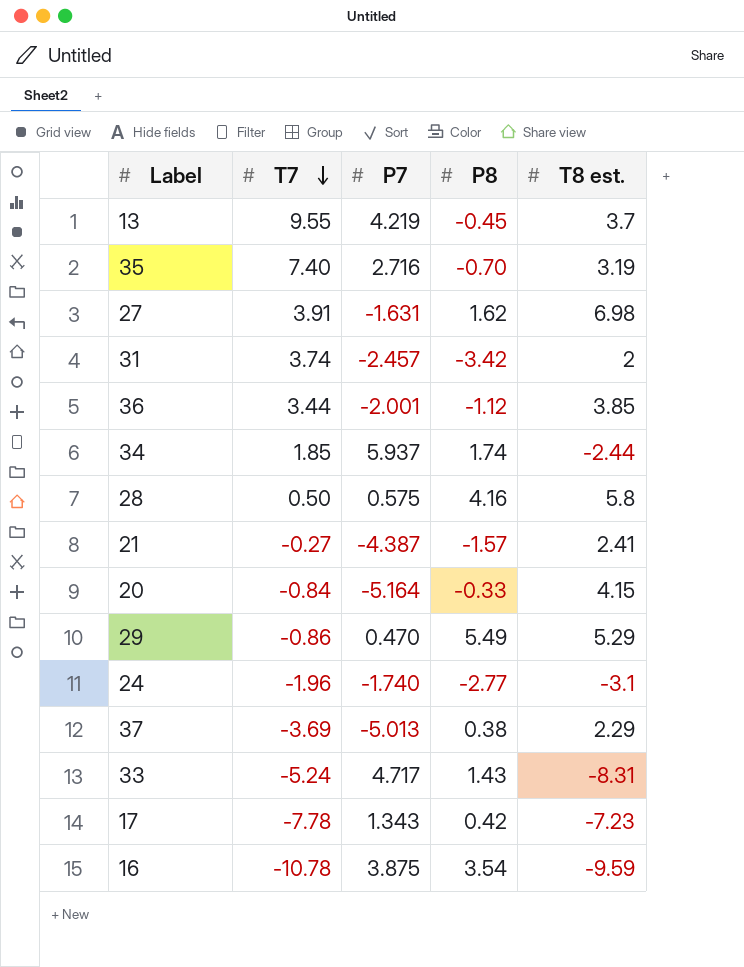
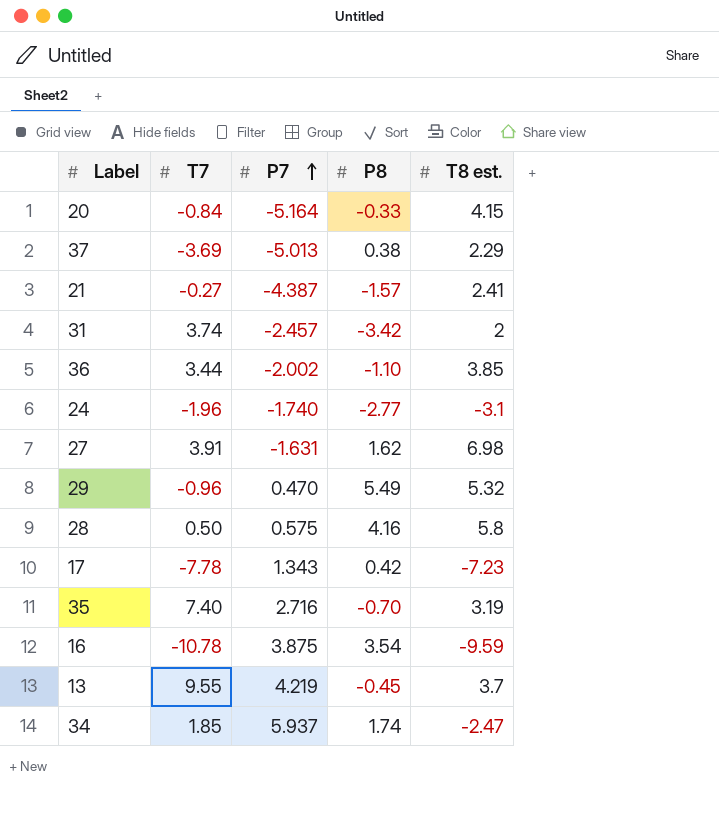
row order: T7 descending -> P7 ascending
row 33: -5.24 | 4.717 | 1.43 | -8.31 -> none
36 | P7: -2.001 -> -2.002
36 | P8: -1.12 -> -1.10
29 | T7: -0.86 -> -0.96
29 | T8 est.: 5.29 -> 5.32
34 | T8 est.: -2.44 -> -2.47

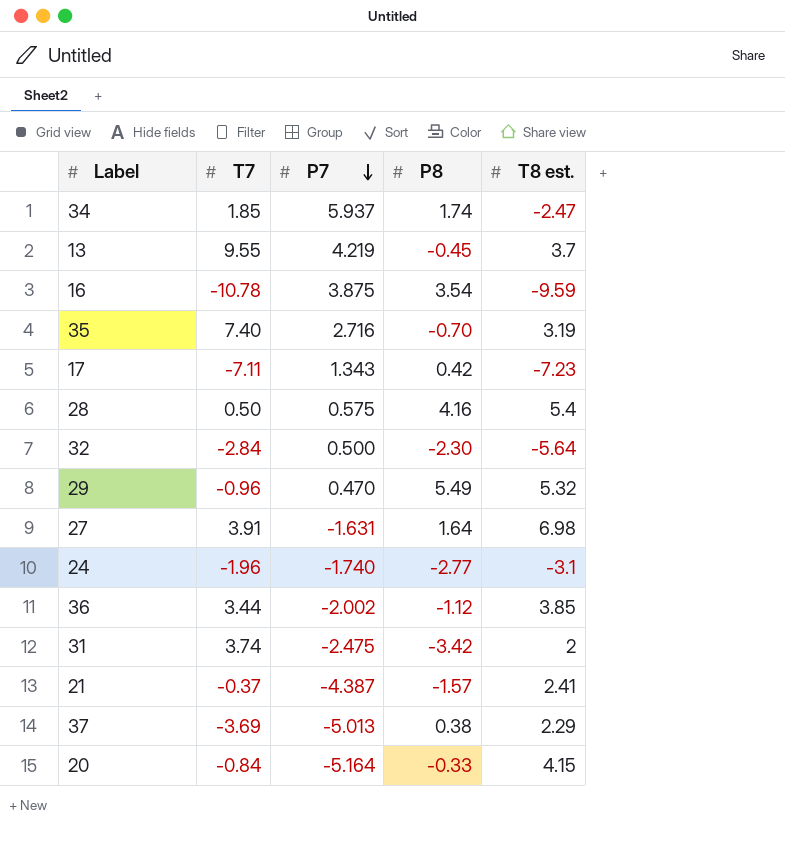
row order: P7 ascending -> P7 descending
17 | T7: -7.78 -> -7.11
28 | T8 est.: 5.8 -> 5.4
row 32: none -> -2.84 | 0.500 | -2.30 | -5.64
27 | P8: 1.62 -> 1.64
36 | P8: -1.10 -> -1.12
31 | P7: -2.457 -> -2.475
21 | T7: -0.27 -> -0.37

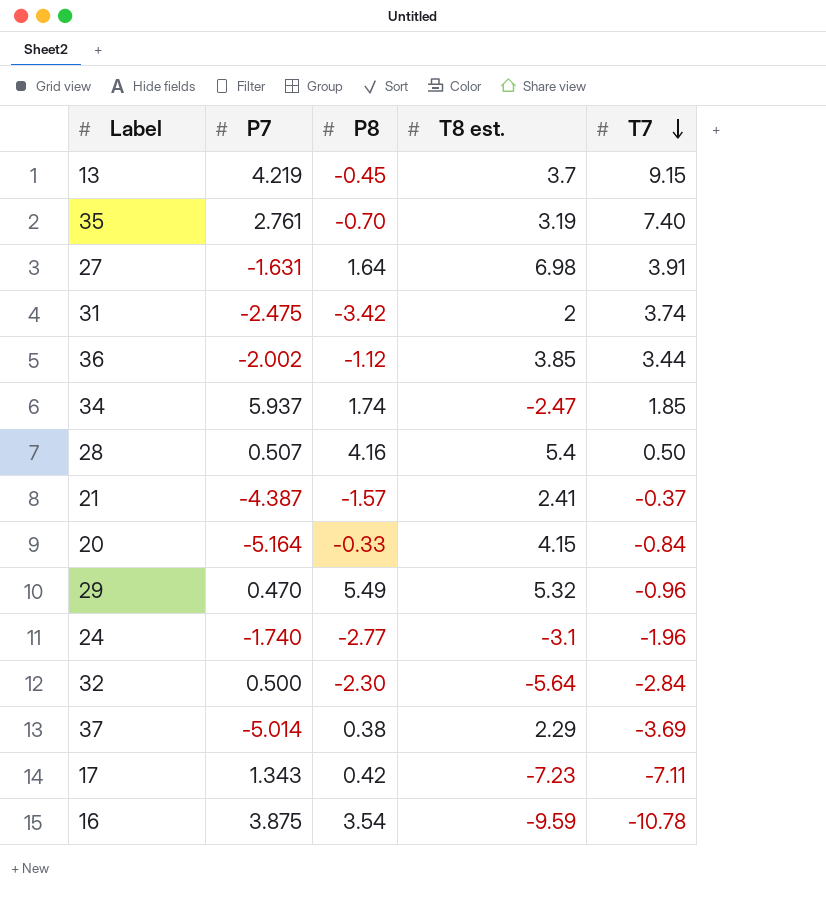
row order: P7 descending -> T7 descending
column T7 | position: 2 -> 5
13 | T7: 9.55 -> 9.15
35 | P7: 2.716 -> 2.761
28 | P7: 0.575 -> 0.507
37 | P7: -5.013 -> -5.014

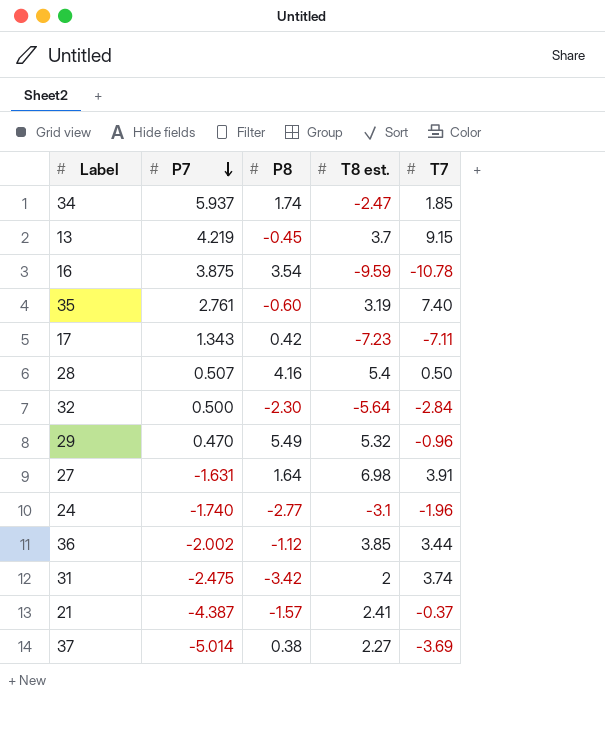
row order: T7 descending -> P7 descending
row 20: -5.164 | -0.33 | 4.15 | -0.84 -> none
35 | P8: -0.70 -> -0.60
37 | T8 est.: 2.29 -> 2.27

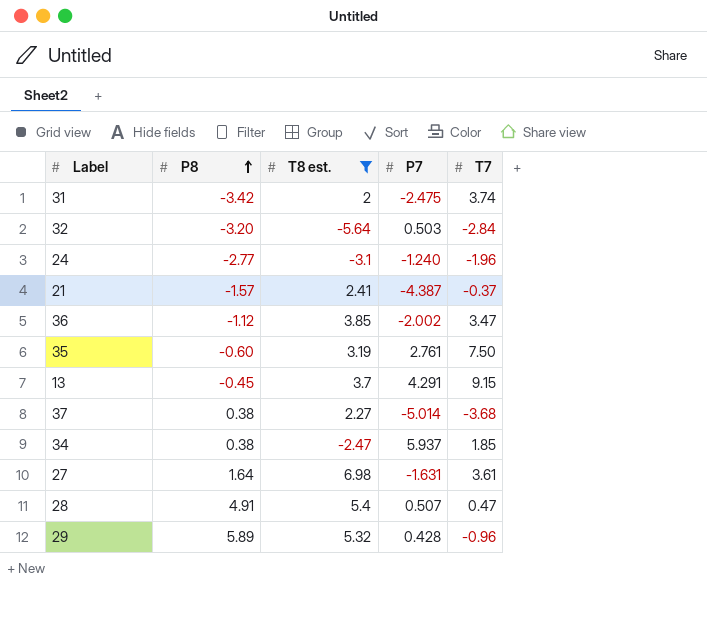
filter: none -> T8 est. >= -5.64
row order: P7 descending -> P8 ascending
column P7 | position: 2 -> 4
32 | P8: -2.30 -> -3.20
32 | P7: 0.500 -> 0.503
24 | P7: -1.740 -> -1.240
36 | T7: 3.44 -> 3.47
35 | T7: 7.40 -> 7.50
13 | P7: 4.219 -> 4.291
37 | T7: -3.69 -> -3.68
34 | P8: 1.74 -> 0.38
27 | T7: 3.91 -> 3.61
28 | P8: 4.16 -> 4.91
28 | T7: 0.50 -> 0.47
29 | P8: 5.49 -> 5.89
29 | P7: 0.470 -> 0.428

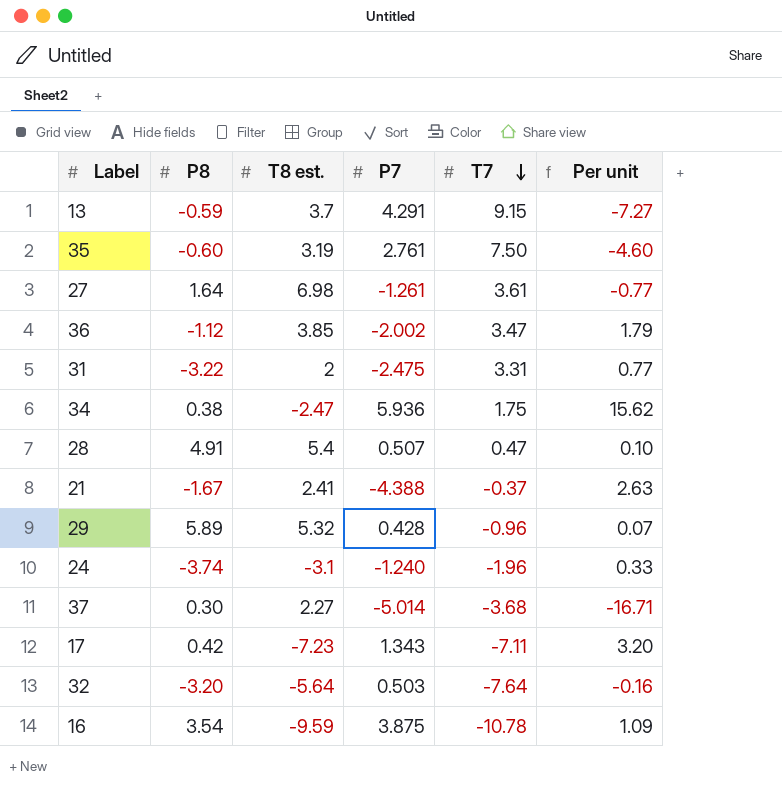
filter: T8 est. >= -5.64 -> none
row order: P8 ascending -> T7 descending
column Per unit | formula: none -> [P7] / [P8]
13 | P8: -0.45 -> -0.59
27 | P7: -1.631 -> -1.261
31 | P8: -3.42 -> -3.22
31 | T7: 3.74 -> 3.31
34 | P7: 5.937 -> 5.936
34 | T7: 1.85 -> 1.75
21 | P8: -1.57 -> -1.67
21 | P7: -4.387 -> -4.388
24 | P8: -2.77 -> -3.74
37 | P8: 0.38 -> 0.30
32 | T7: -2.84 -> -7.64

